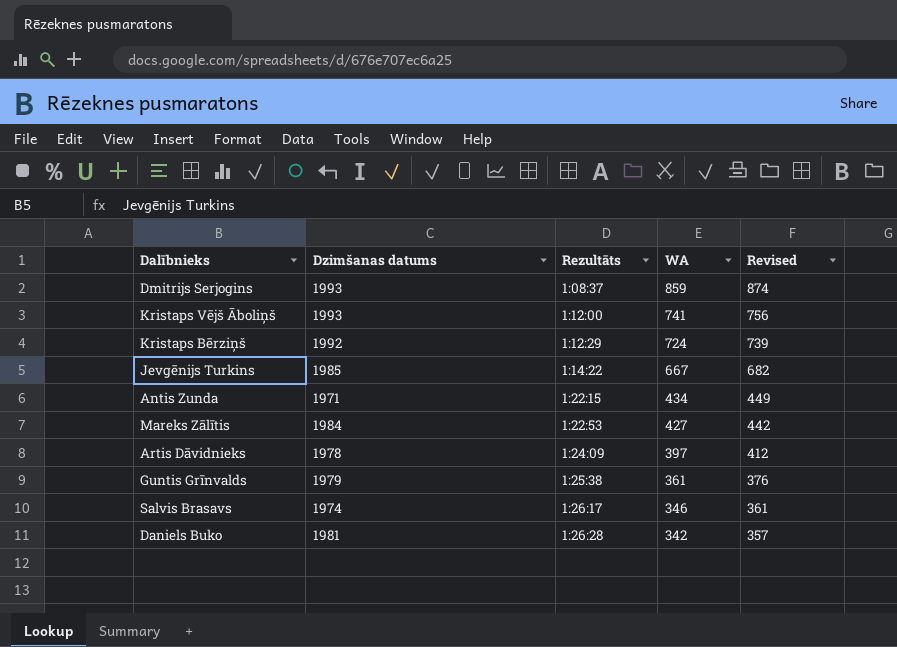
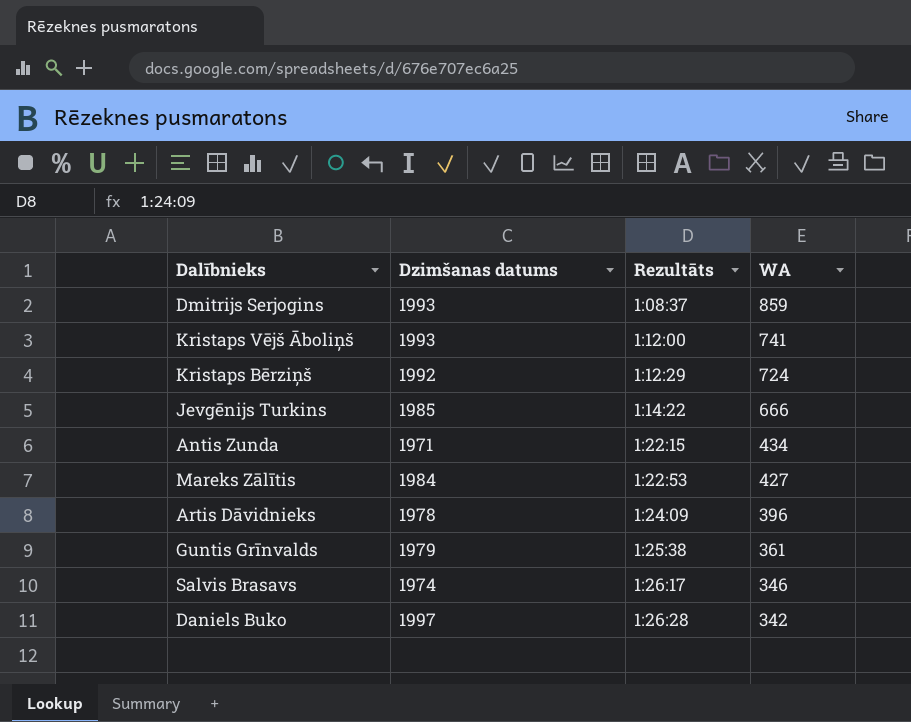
column Revised | formula: [WA] + 15 -> none
Jevgēnijs Turkins | WA: 667 -> 666
Artis Dāvidnieks | WA: 397 -> 396
Daniels Buko | Dzimšanas datums: 1981 -> 1997

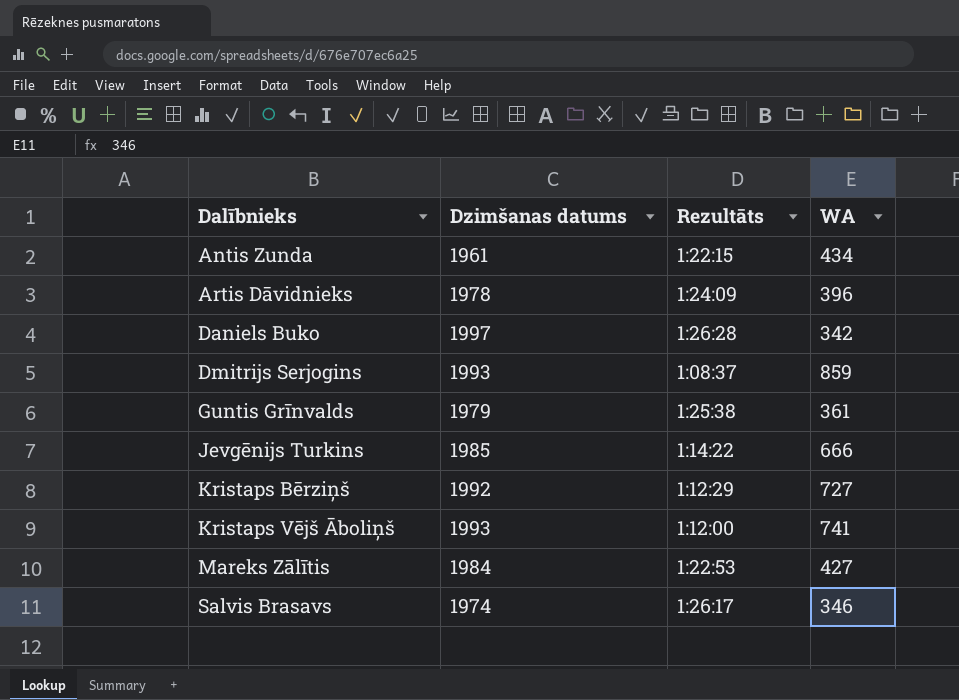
row order: Rezultāts ascending -> Dalībnieks ascending
Antis Zunda | Dzimšanas datums: 1971 -> 1961
Kristaps Bērziņš | WA: 724 -> 727

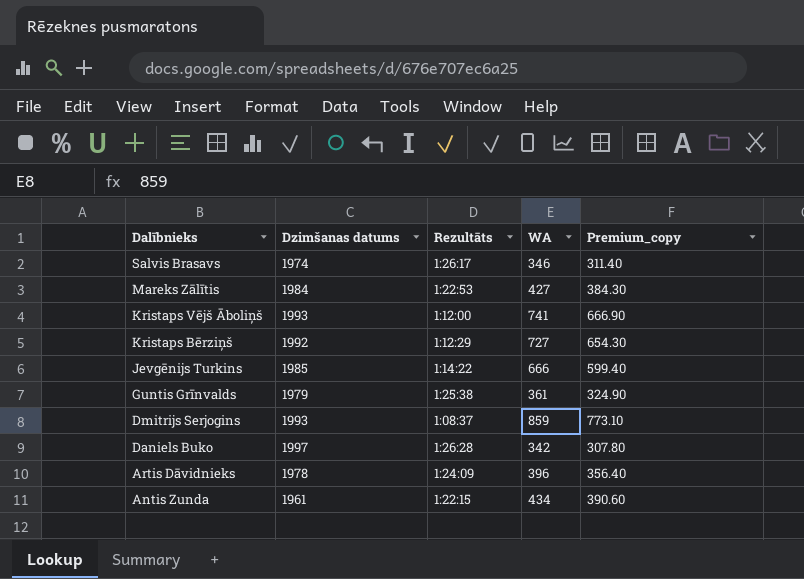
row order: Dalībnieks ascending -> Dalībnieks descending
column Premium_copy | formula: none -> [WA] * 0.9

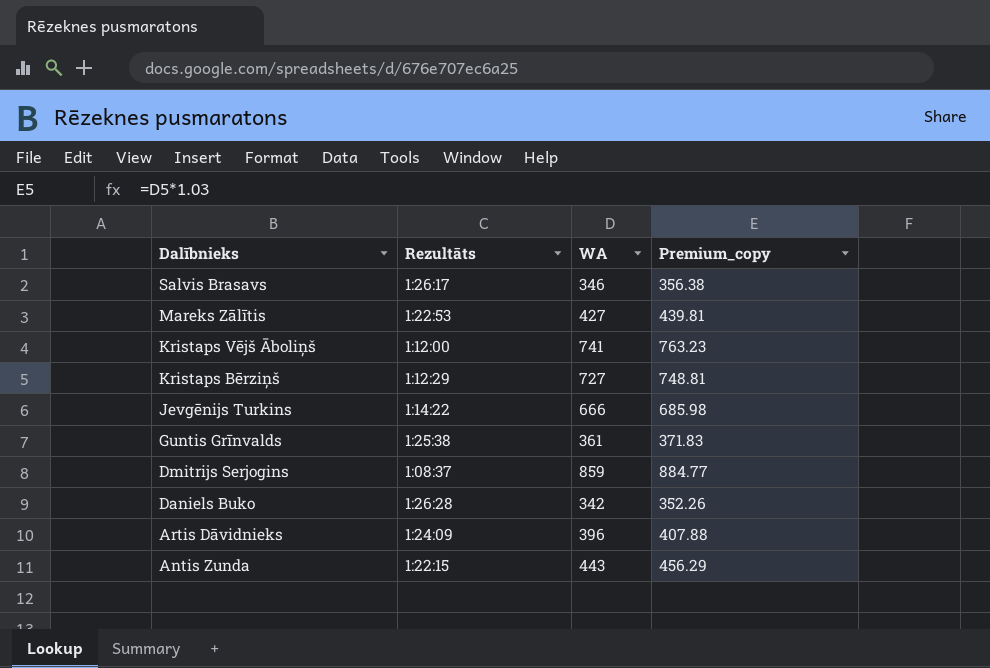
column Dzimšanas datums | position: 2 -> none
column Premium_copy | formula: [WA] * 0.9 -> [WA] * 1.03
Antis Zunda | WA: 434 -> 443

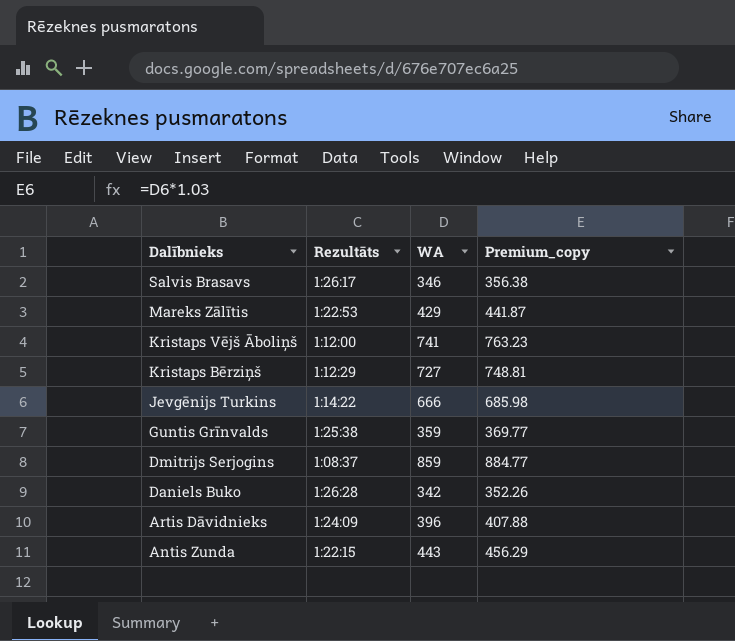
Mareks Zālītis | WA: 427 -> 429
Mareks Zālītis | Premium_copy: 439.81 -> 441.87
Guntis Grīnvalds | WA: 361 -> 359
Guntis Grīnvalds | Premium_copy: 371.83 -> 369.77

